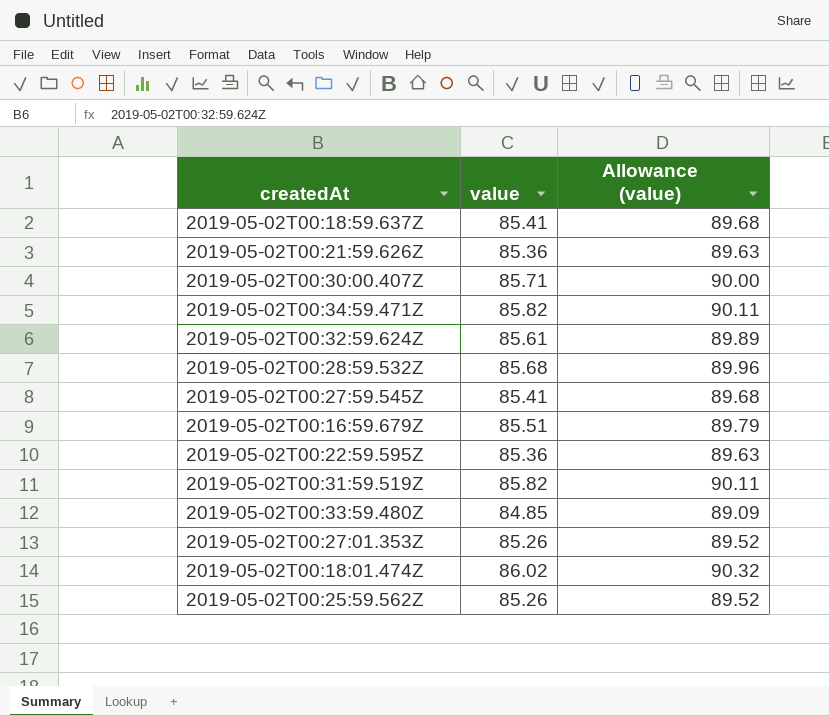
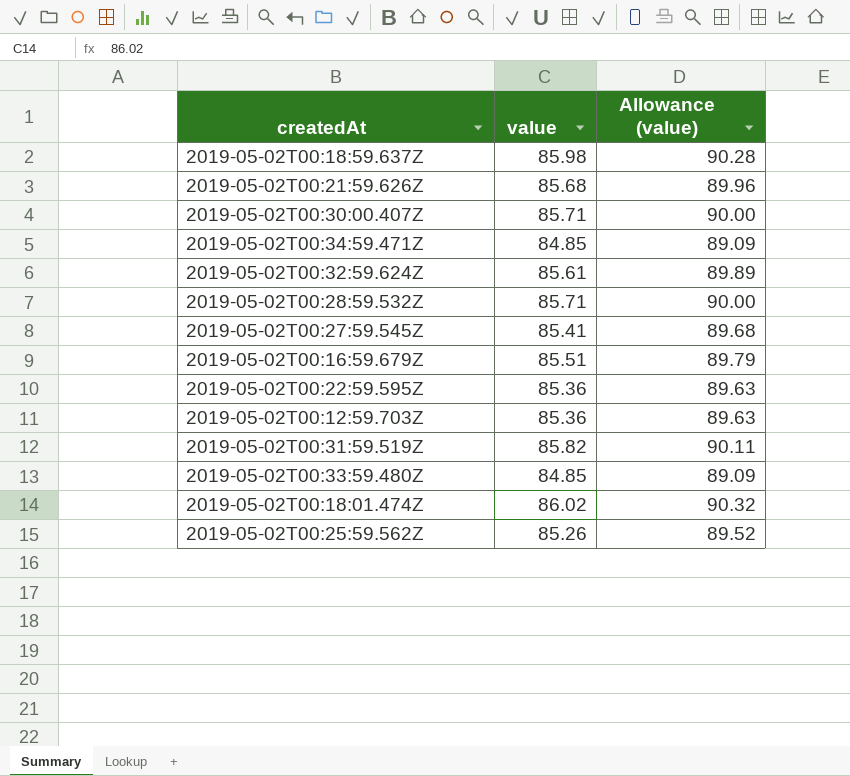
row 2019-05-02T00:27:01.353Z: 85.26 | 89.52 -> none
2019-05-02T00:18:59.637Z | value: 85.41 -> 85.98
2019-05-02T00:18:59.637Z | Allowance (value): 89.68 -> 90.28
2019-05-02T00:21:59.626Z | value: 85.36 -> 85.68
2019-05-02T00:21:59.626Z | Allowance (value): 89.63 -> 89.96
2019-05-02T00:34:59.471Z | value: 85.82 -> 84.85
2019-05-02T00:34:59.471Z | Allowance (value): 90.11 -> 89.09
2019-05-02T00:28:59.532Z | value: 85.68 -> 85.71
2019-05-02T00:28:59.532Z | Allowance (value): 89.96 -> 90.00
row 2019-05-02T00:12:59.703Z: none -> 85.36 | 89.63

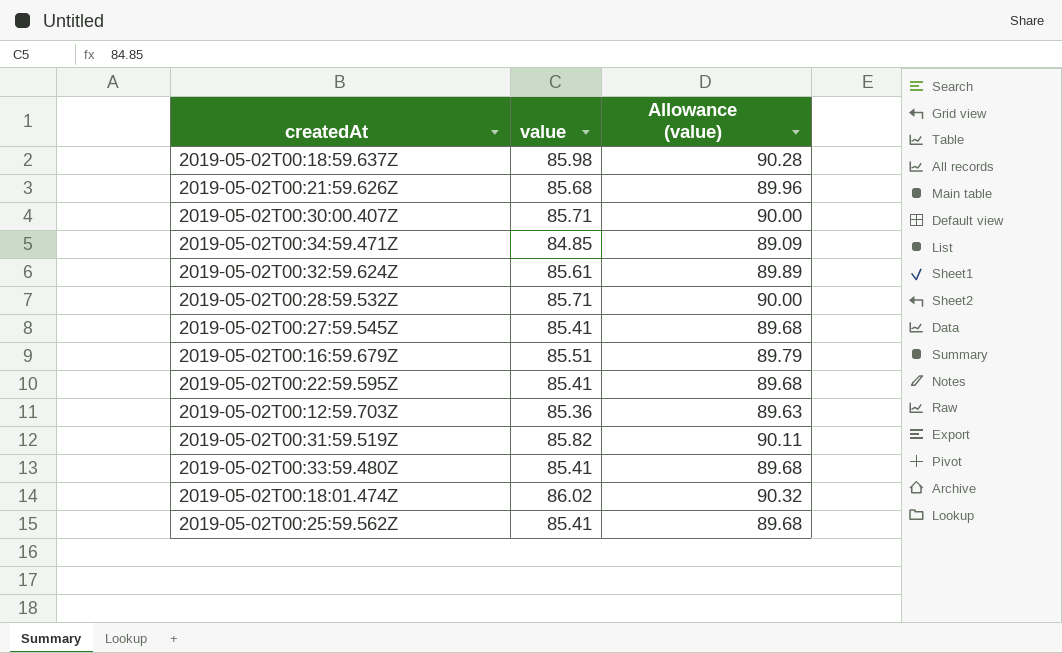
2019-05-02T00:22:59.595Z | value: 85.36 -> 85.41
2019-05-02T00:22:59.595Z | Allowance (value): 89.63 -> 89.68
2019-05-02T00:33:59.480Z | value: 84.85 -> 85.41
2019-05-02T00:33:59.480Z | Allowance (value): 89.09 -> 89.68
2019-05-02T00:25:59.562Z | value: 85.26 -> 85.41
2019-05-02T00:25:59.562Z | Allowance (value): 89.52 -> 89.68

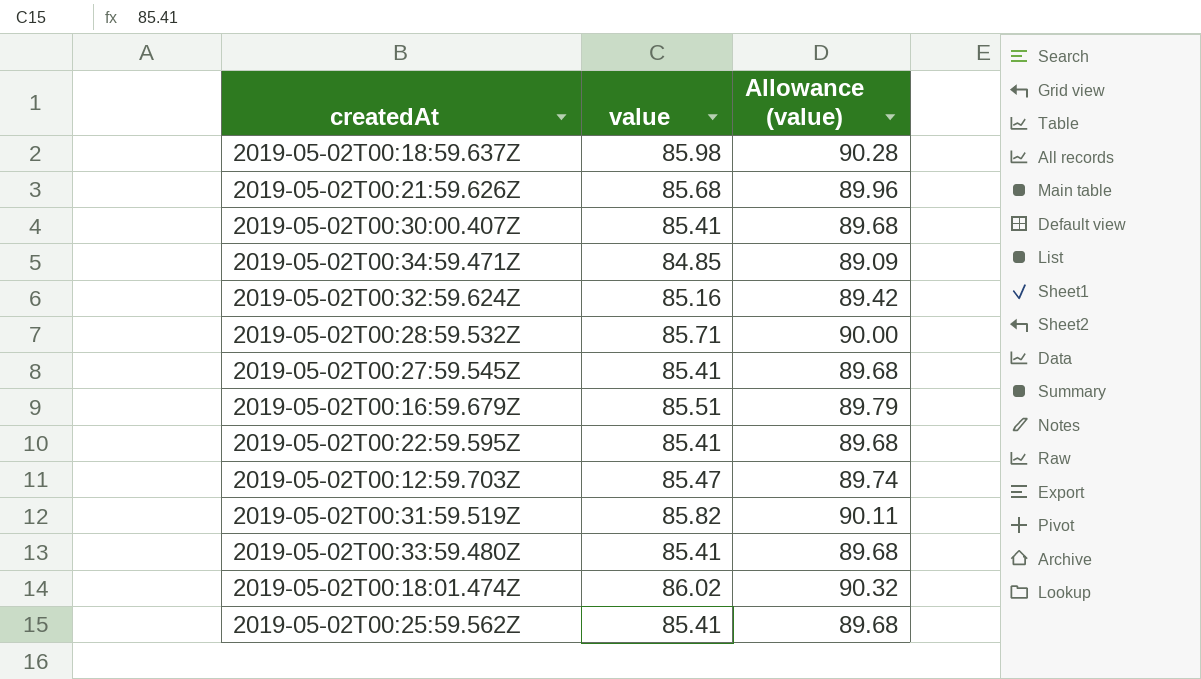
2019-05-02T00:30:00.407Z | value: 85.71 -> 85.41
2019-05-02T00:30:00.407Z | Allowance (value): 90.00 -> 89.68
2019-05-02T00:32:59.624Z | value: 85.61 -> 85.16
2019-05-02T00:32:59.624Z | Allowance (value): 89.89 -> 89.42
2019-05-02T00:12:59.703Z | value: 85.36 -> 85.47
2019-05-02T00:12:59.703Z | Allowance (value): 89.63 -> 89.74

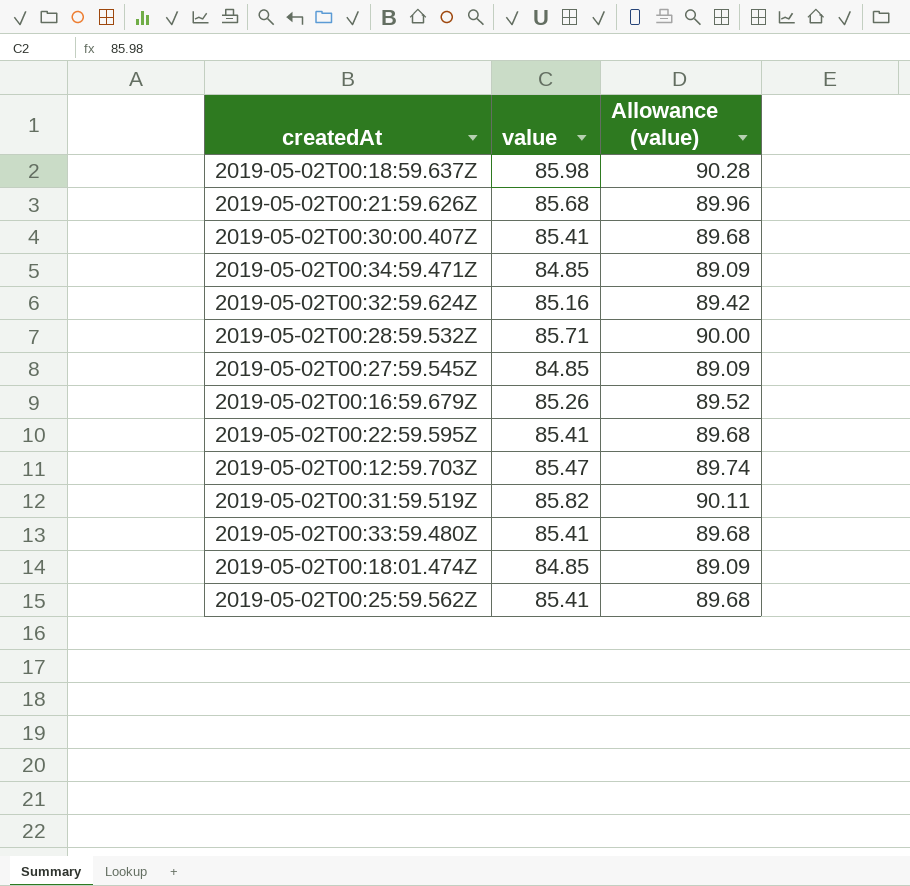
2019-05-02T00:27:59.545Z | value: 85.41 -> 84.85
2019-05-02T00:27:59.545Z | Allowance (value): 89.68 -> 89.09
2019-05-02T00:16:59.679Z | value: 85.51 -> 85.26
2019-05-02T00:16:59.679Z | Allowance (value): 89.79 -> 89.52
2019-05-02T00:18:01.474Z | value: 86.02 -> 84.85
2019-05-02T00:18:01.474Z | Allowance (value): 90.32 -> 89.09

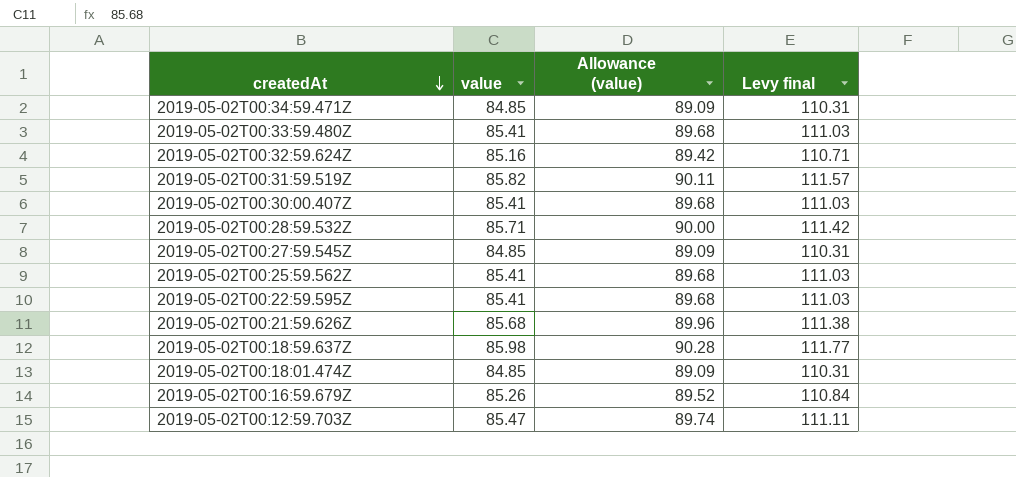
row order: none -> createdAt descending
column Levy final | formula: none -> [value] * 1.3

